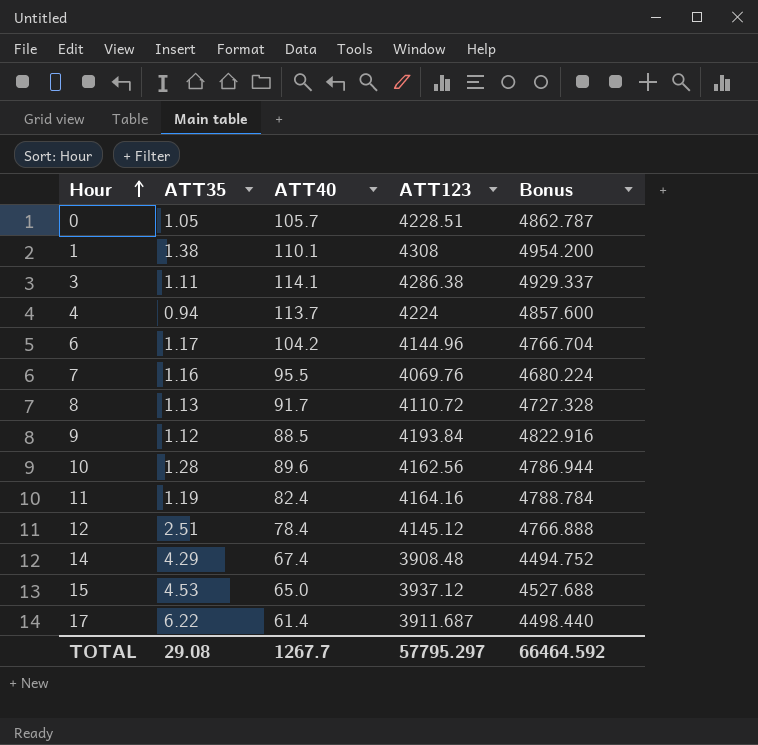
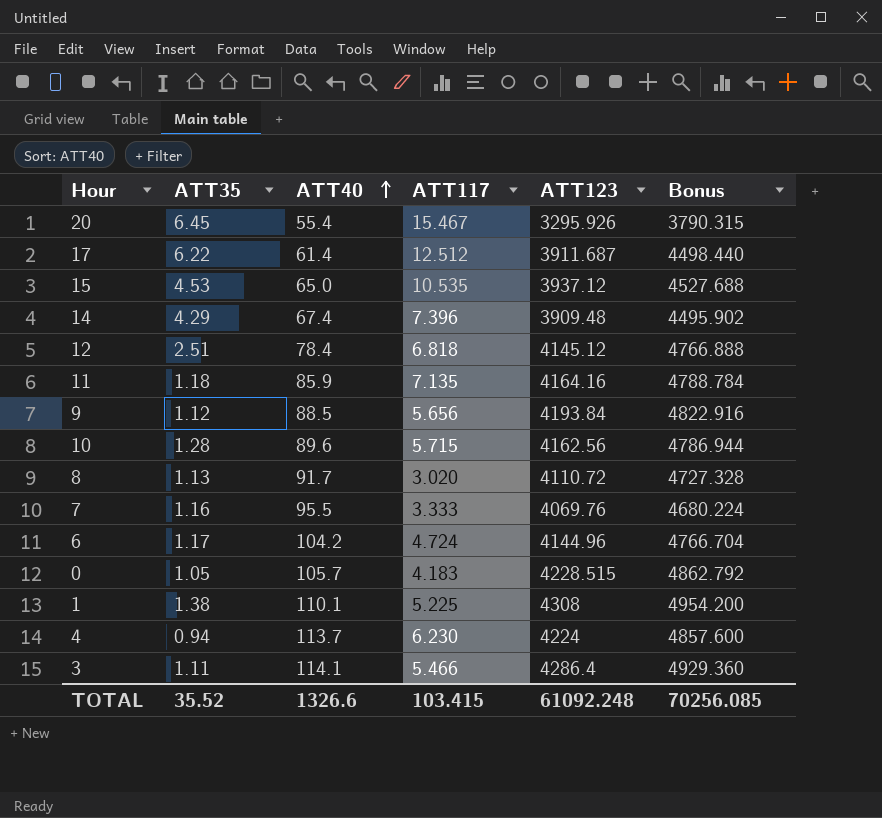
row order: Hour ascending -> ATT40 ascending
column ATT117 | position: none -> 4
row 20: none -> 6.45 | 55.4 | 15.467 | 3295.926 | 3790.315
14 | ATT123: 3908.48 -> 3909.48
14 | Bonus: 4494.752 -> 4495.902
11 | ATT35: 1.19 -> 1.18
11 | ATT40: 82.4 -> 85.9
0 | ATT123: 4228.51 -> 4228.515
0 | Bonus: 4862.787 -> 4862.792
3 | ATT123: 4286.38 -> 4286.4
3 | Bonus: 4929.337 -> 4929.360
TOTAL | ATT35: 29.08 -> 35.52
TOTAL | ATT40: 1267.7 -> 1326.6
TOTAL | ATT123: 57795.297 -> 61092.248
TOTAL | Bonus: 66464.592 -> 70256.085

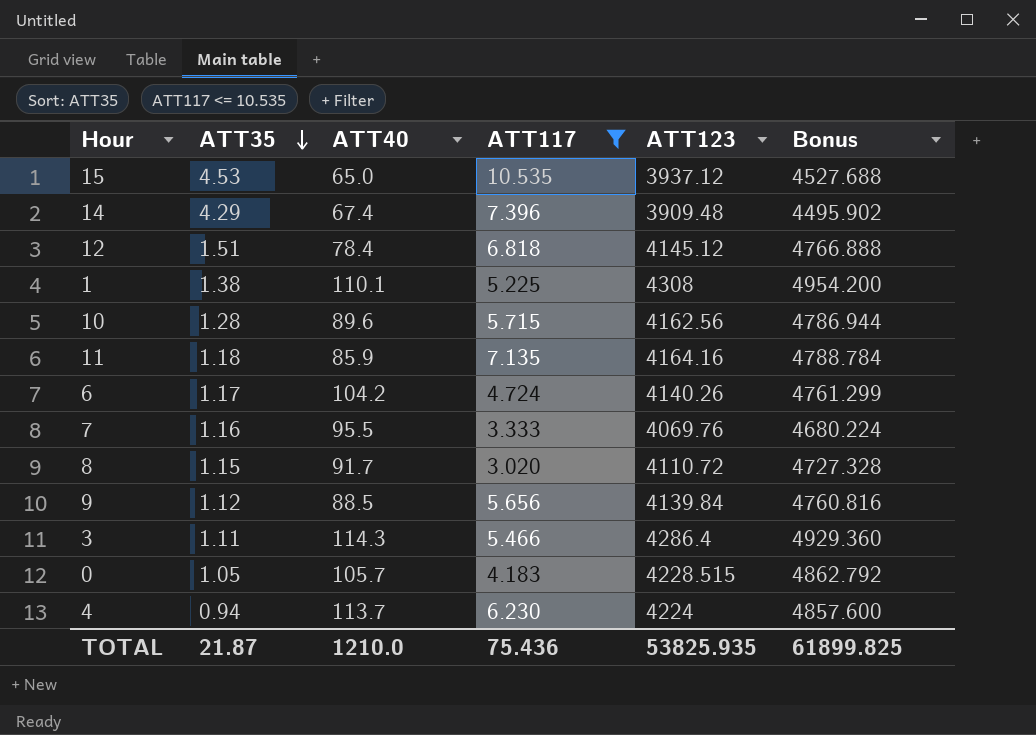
filter: none -> ATT117 <= 10.535
row order: ATT40 ascending -> ATT35 descending
12 | ATT35: 2.51 -> 1.51
6 | ATT123: 4144.96 -> 4140.26
6 | Bonus: 4766.704 -> 4761.299
8 | ATT35: 1.13 -> 1.15
9 | ATT123: 4193.84 -> 4139.84
9 | Bonus: 4822.916 -> 4760.816
3 | ATT40: 114.1 -> 114.3
TOTAL | ATT35: 35.52 -> 21.87
TOTAL | ATT40: 1326.6 -> 1210.0
TOTAL | ATT117: 103.415 -> 75.436
TOTAL | ATT123: 61092.248 -> 53825.935
TOTAL | Bonus: 70256.085 -> 61899.825

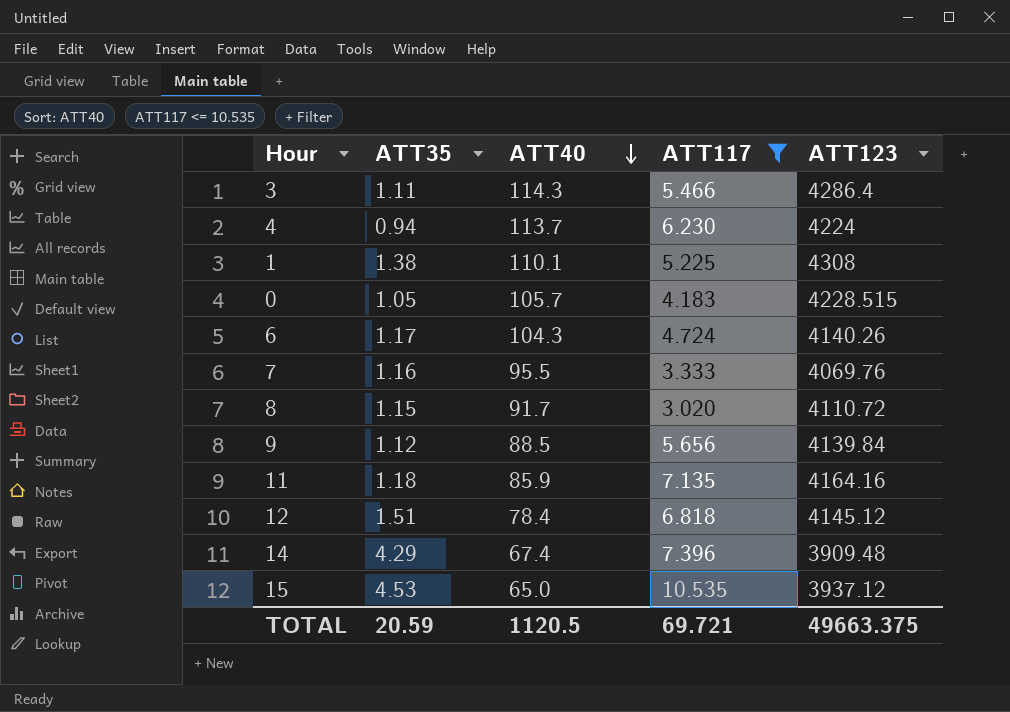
row order: ATT35 descending -> ATT40 descending
column Bonus | formula: [ATT123] * 1.15 -> none
row 10: 1.28 | 89.6 | 5.715 | 4162.56 | 4786.944 -> none
6 | ATT40: 104.2 -> 104.3
TOTAL | ATT35: 21.87 -> 20.59
TOTAL | ATT40: 1210.0 -> 1120.5
TOTAL | ATT117: 75.436 -> 69.721
TOTAL | ATT123: 53825.935 -> 49663.375

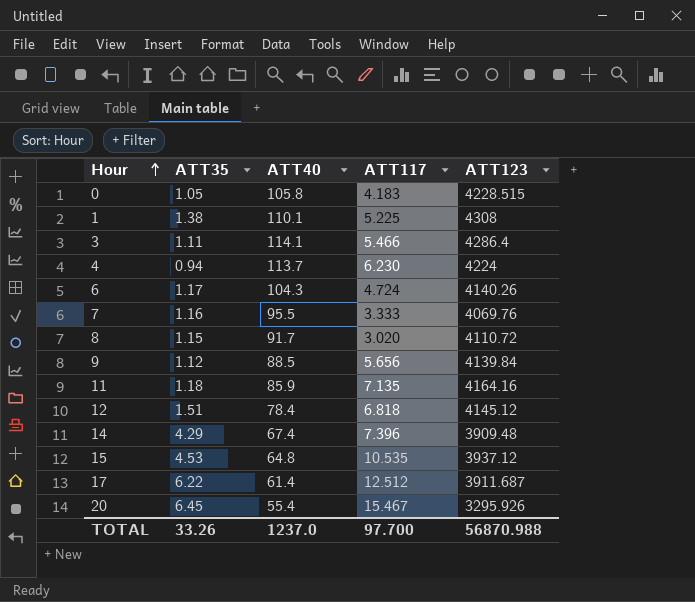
filter: ATT117 <= 10.535 -> none
row order: ATT40 descending -> Hour ascending
0 | ATT40: 105.7 -> 105.8
3 | ATT40: 114.3 -> 114.1
15 | ATT40: 65.0 -> 64.8
TOTAL | ATT35: 20.59 -> 33.26
TOTAL | ATT40: 1120.5 -> 1237.0
TOTAL | ATT117: 69.721 -> 97.700
TOTAL | ATT123: 49663.375 -> 56870.988

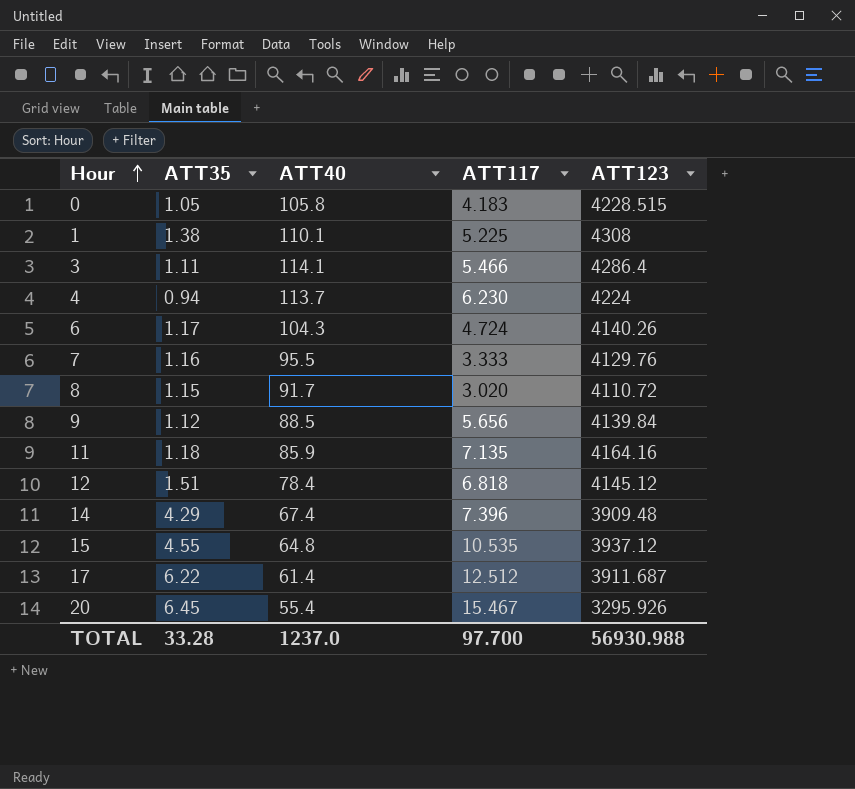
7 | ATT123: 4069.76 -> 4129.76
15 | ATT35: 4.53 -> 4.55
TOTAL | ATT35: 33.26 -> 33.28
TOTAL | ATT123: 56870.988 -> 56930.988

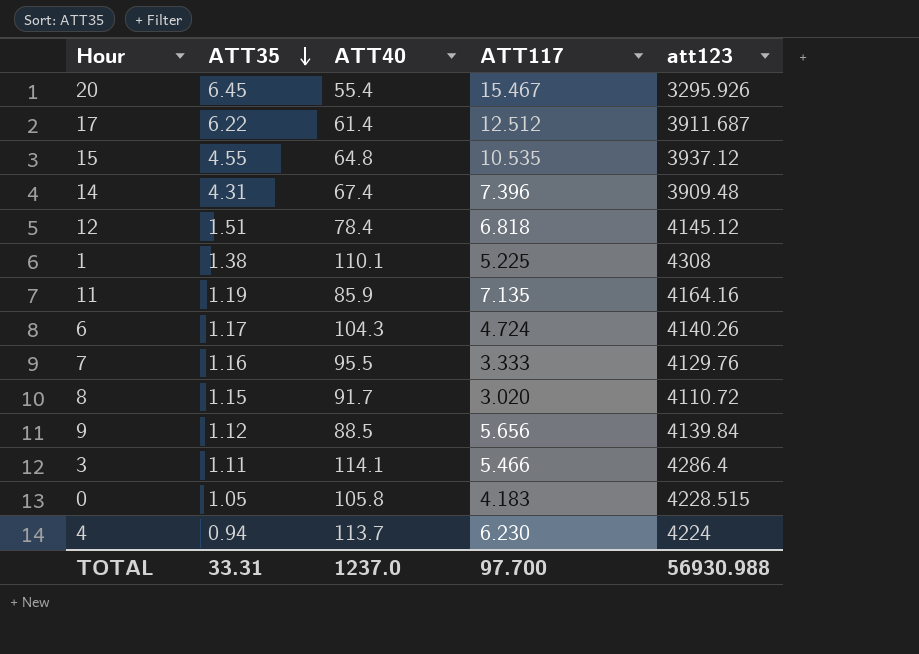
row order: Hour ascending -> ATT35 descending
column name: ATT123 -> att123
14 | ATT35: 4.29 -> 4.31
11 | ATT35: 1.18 -> 1.19
TOTAL | ATT35: 33.28 -> 33.31

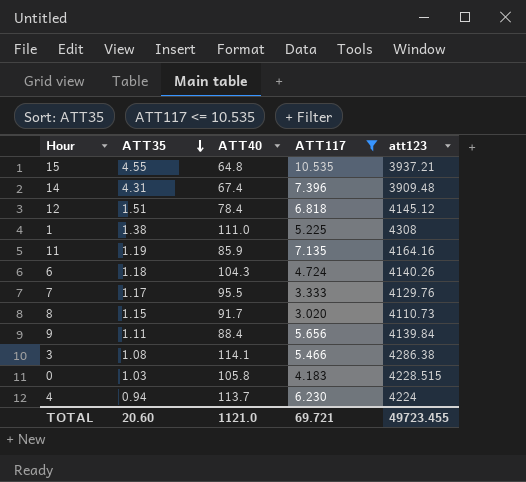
filter: none -> ATT117 <= 10.535
15 | att123: 3937.12 -> 3937.21
1 | ATT40: 110.1 -> 111.0
6 | ATT35: 1.17 -> 1.18
7 | ATT35: 1.16 -> 1.17
8 | att123: 4110.72 -> 4110.73
9 | ATT35: 1.12 -> 1.11
9 | ATT40: 88.5 -> 88.4
3 | ATT35: 1.11 -> 1.08
3 | att123: 4286.4 -> 4286.38
0 | ATT35: 1.05 -> 1.03
TOTAL | ATT35: 33.31 -> 20.60
TOTAL | ATT40: 1237.0 -> 1121.0
TOTAL | ATT117: 97.700 -> 69.721
TOTAL | att123: 56930.988 -> 49723.455

